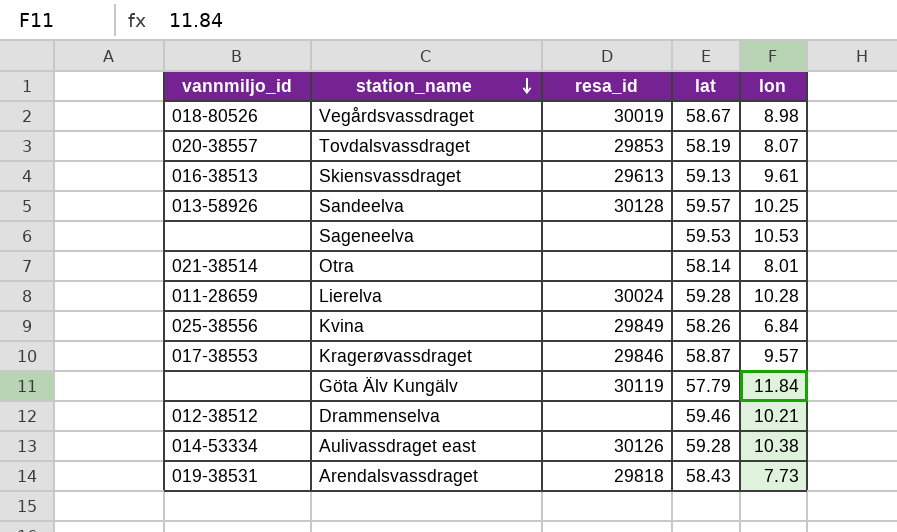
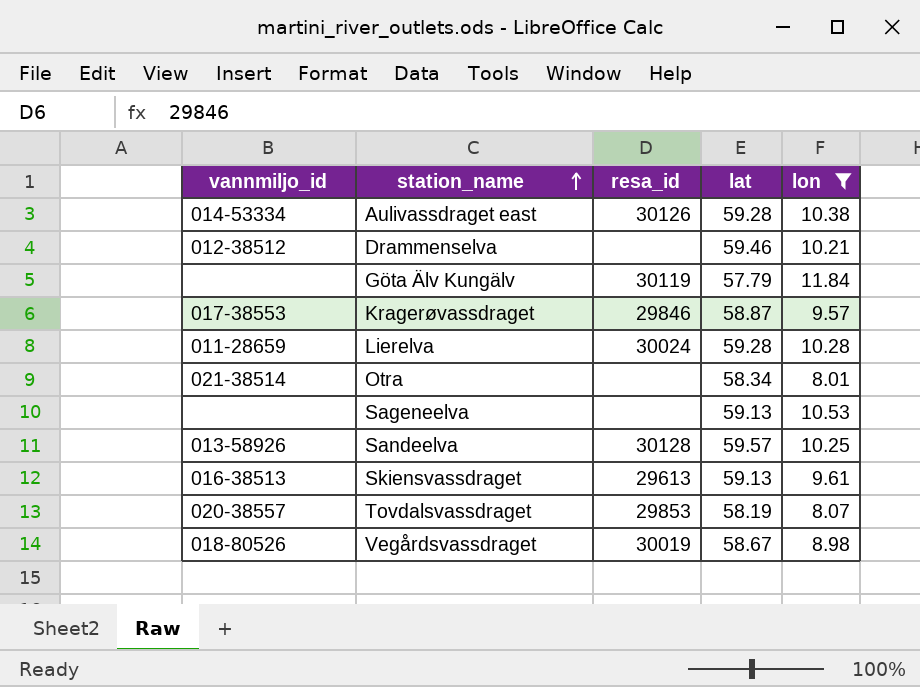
filter: none -> lon >= 8.01
row order: station_name descending -> station_name ascending
Otra | lat: 58.14 -> 58.34
Sageneelva | lat: 59.53 -> 59.13

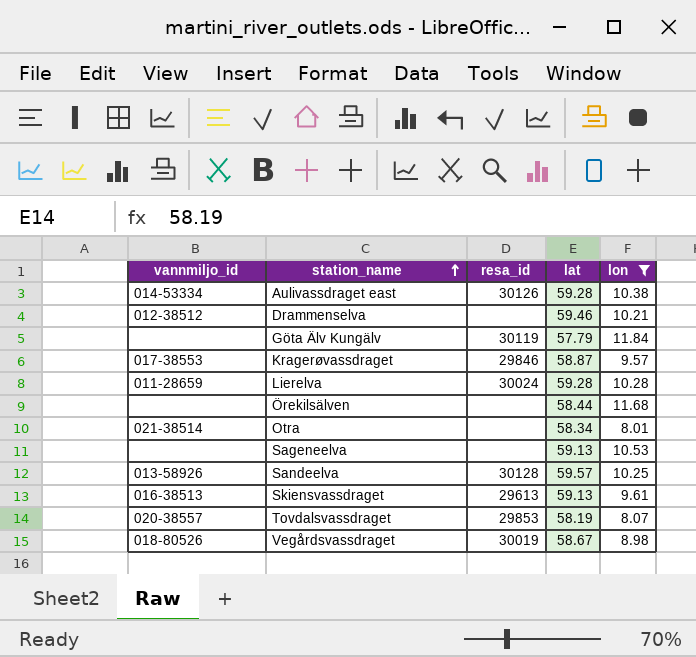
row Örekilsälven: none -> none | none | 58.44 | 11.68

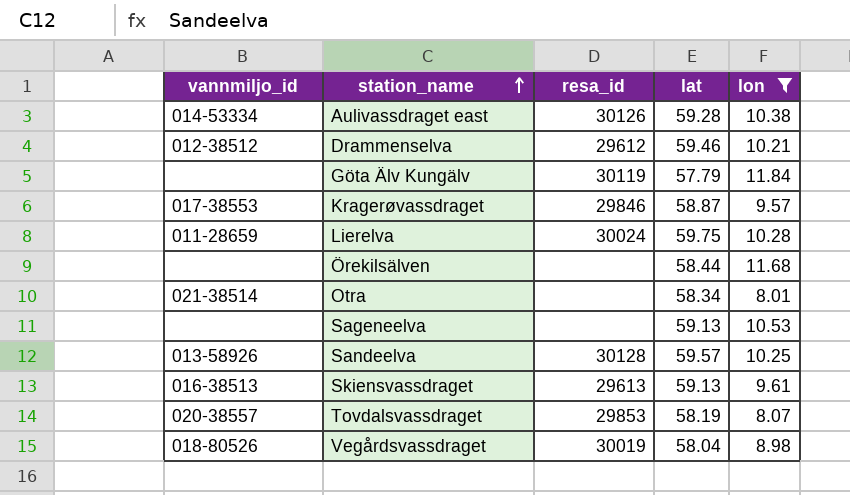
Drammenselva | resa_id: none -> 29612
Lierelva | lat: 59.28 -> 59.75
Vegårdsvassdraget | lat: 58.67 -> 58.04

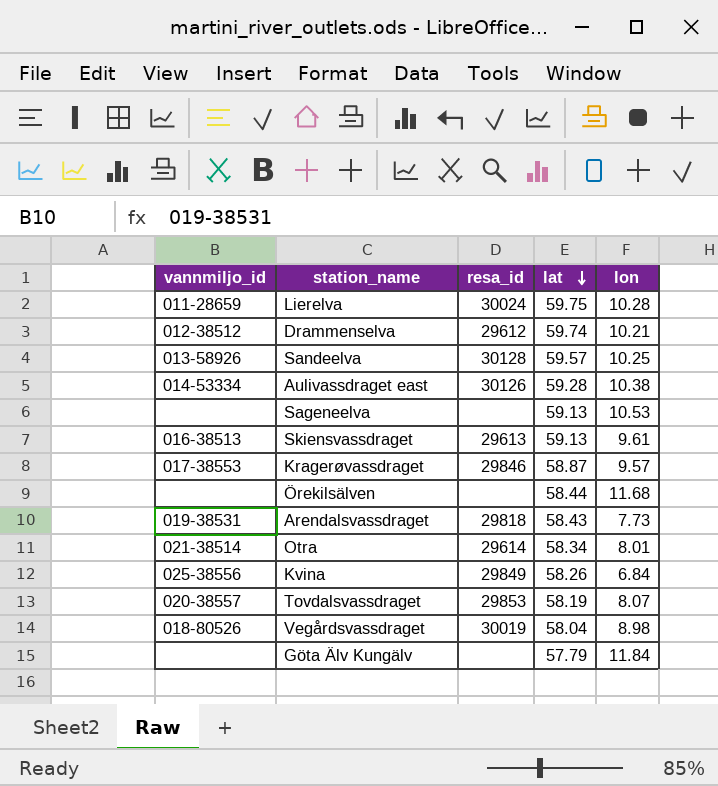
filter: lon >= 8.01 -> none
row order: station_name ascending -> lat descending
Drammenselva | lat: 59.46 -> 59.74
Otra | resa_id: none -> 29614
Göta Älv Kungälv | resa_id: 30119 -> none

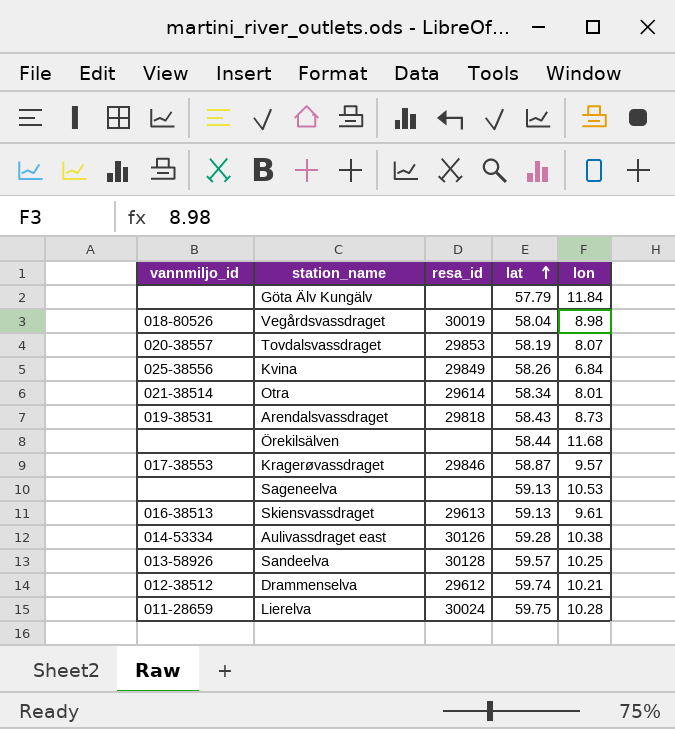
row order: lat descending -> lat ascending
Arendalsvassdraget | lon: 7.73 -> 8.73

